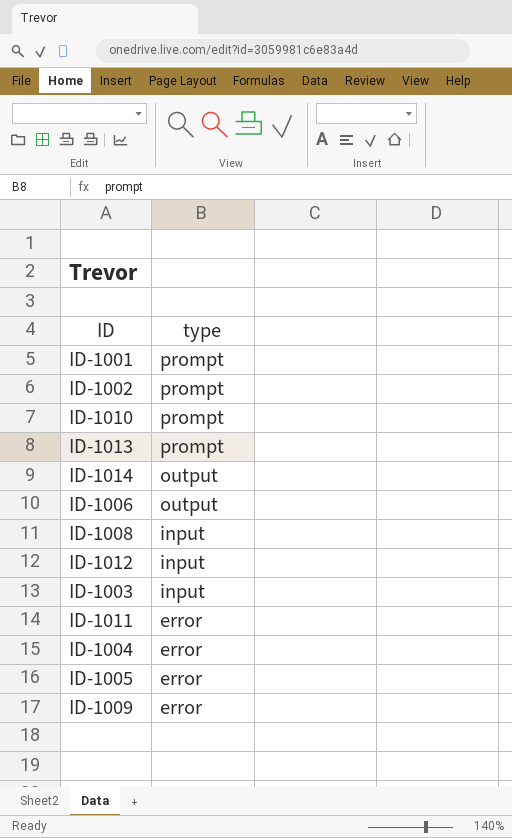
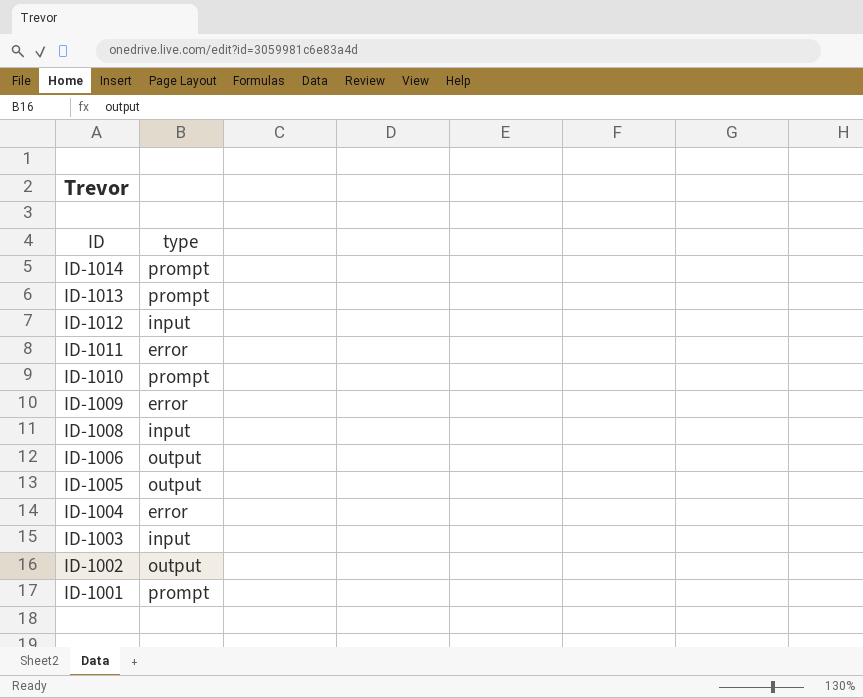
row order: type descending -> ID descending
ID-1014 | type: output -> prompt
ID-1005 | type: error -> output
ID-1002 | type: prompt -> output

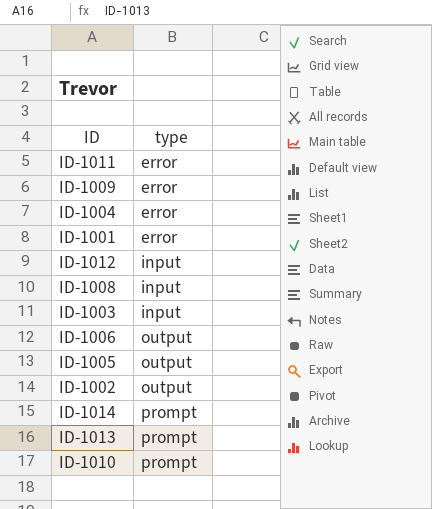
row order: ID descending -> type ascending
ID-1001 | type: prompt -> error

